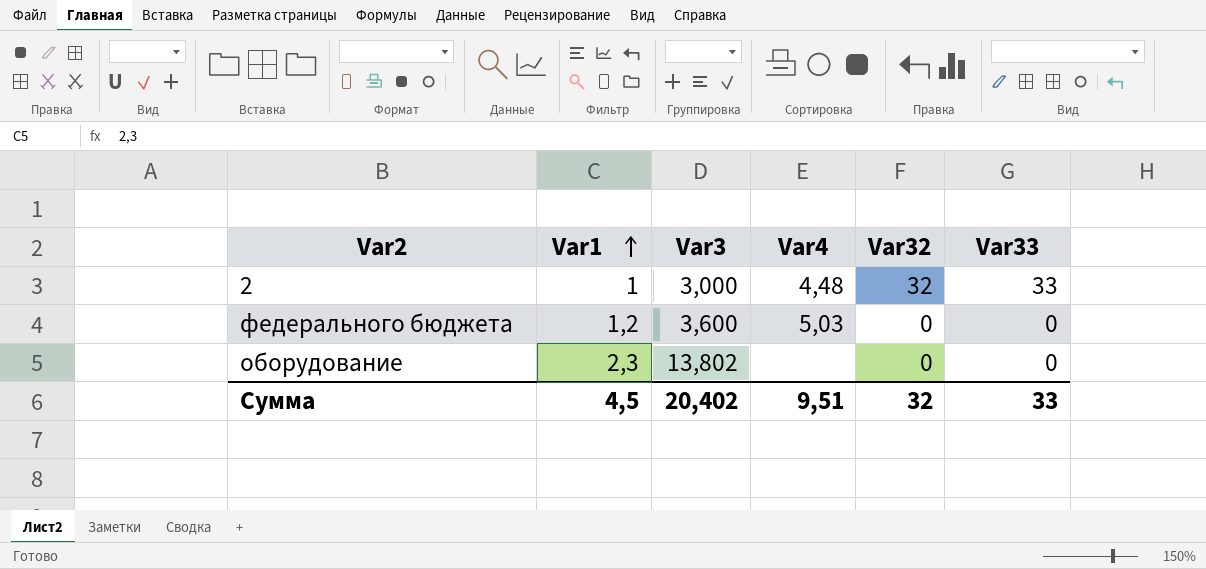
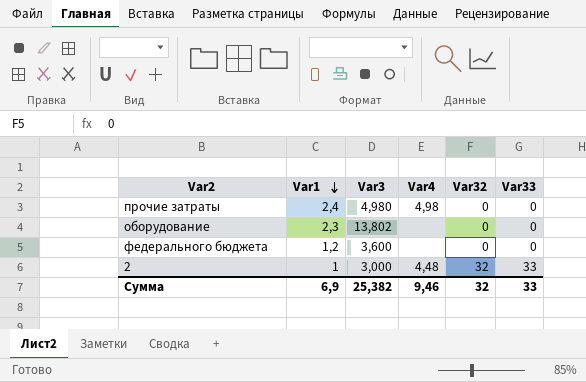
row order: Var1 ascending -> Var1 descending
row прочие затраты: none -> 2,4 | 4,980 | 4,98 | 0 | 0
федерального бюджета | Var4: 5,03 -> none
Сумма | Var1: 4,5 -> 6,9
Сумма | Var3: 20,402 -> 25,382
Сумма | Var4: 9,51 -> 9,46

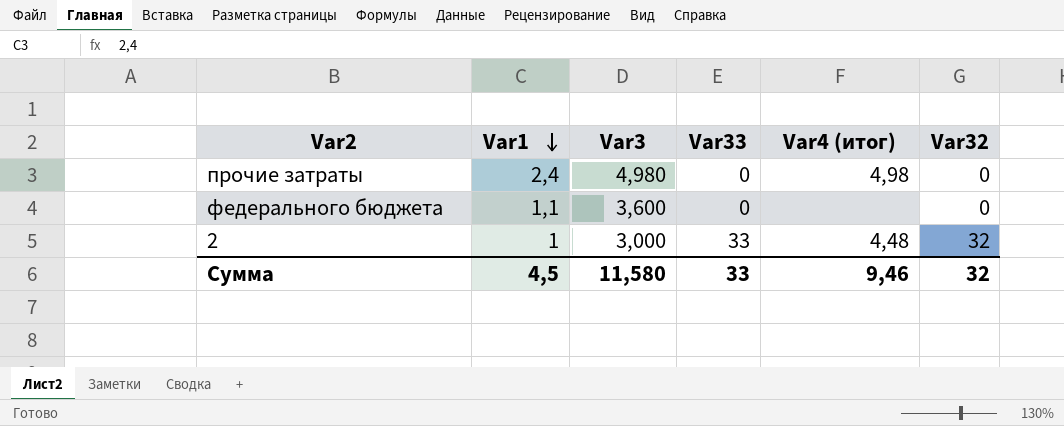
column Var33 | position: 6 -> 4
column name: Var4 -> Var4 (итог)
row оборудование: 2,3 | 13,802 | none | 0 | 0 -> none
федерального бюджета | Var1: 1,2 -> 1,1
Сумма | Var1: 6,9 -> 4,5
Сумма | Var3: 25,382 -> 11,580

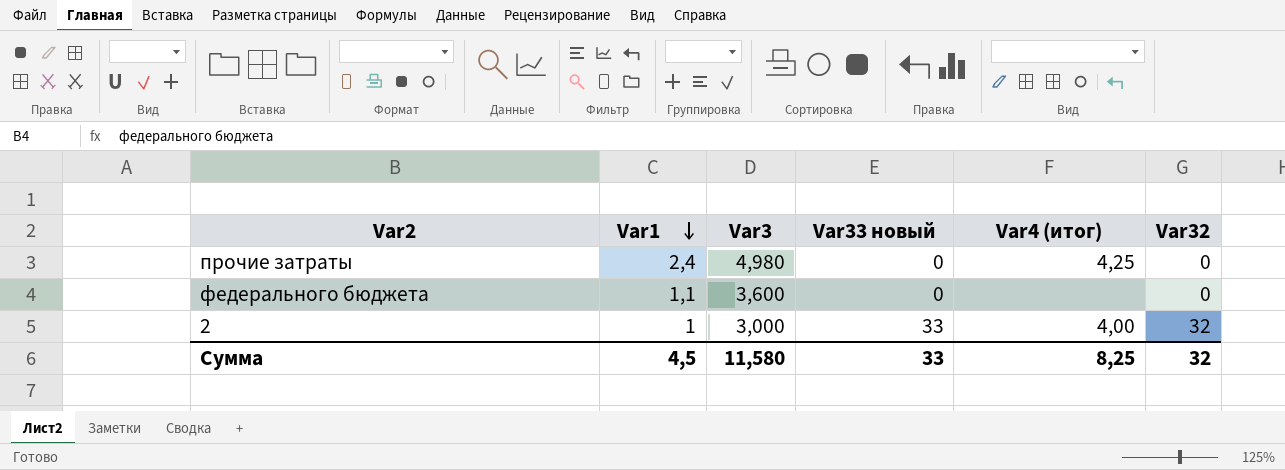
column name: Var33 -> Var33 новый
прочие затраты | Var4 (итог): 4,98 -> 4,25
2 | Var4 (итог): 4,48 -> 4,00
Сумма | Var4 (итог): 9,46 -> 8,25

